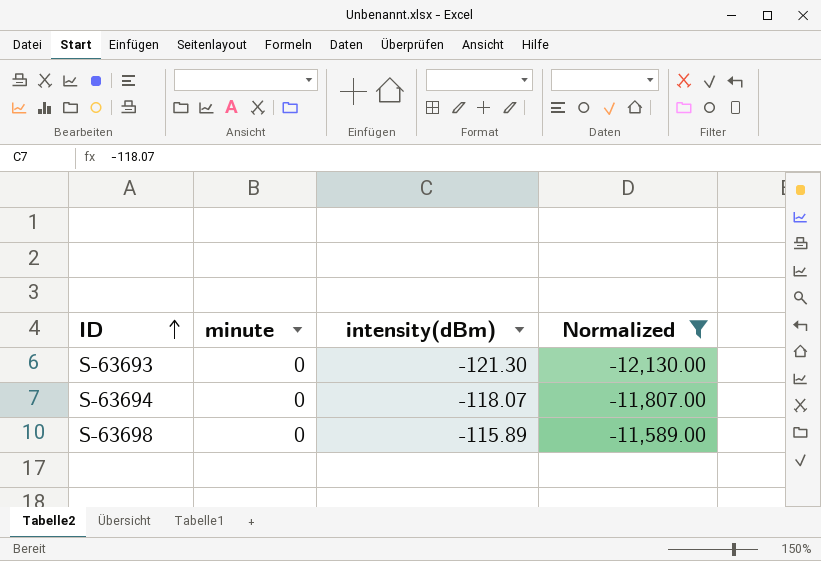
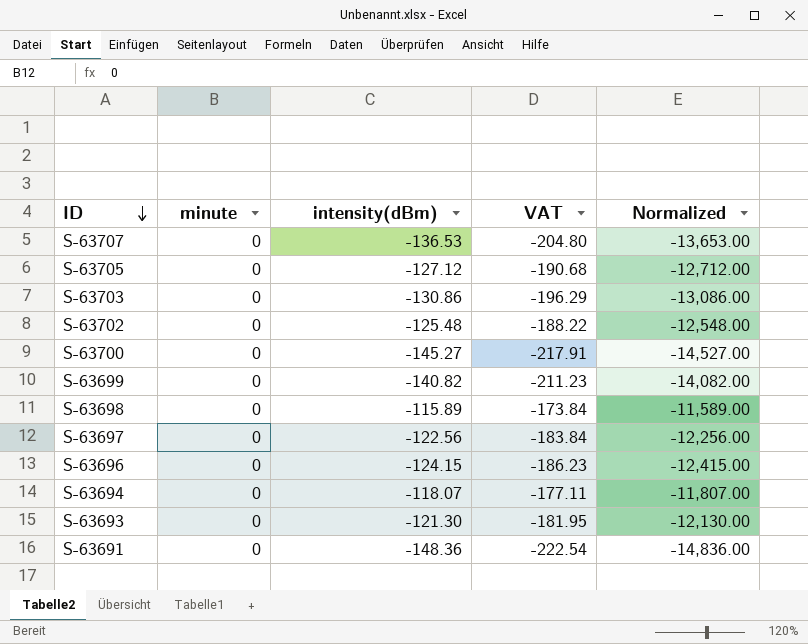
filter: Normalized >= -12,130.00 -> none
row order: ID ascending -> ID descending
column VAT | formula: none -> [intensity(dBm)] * 1.5

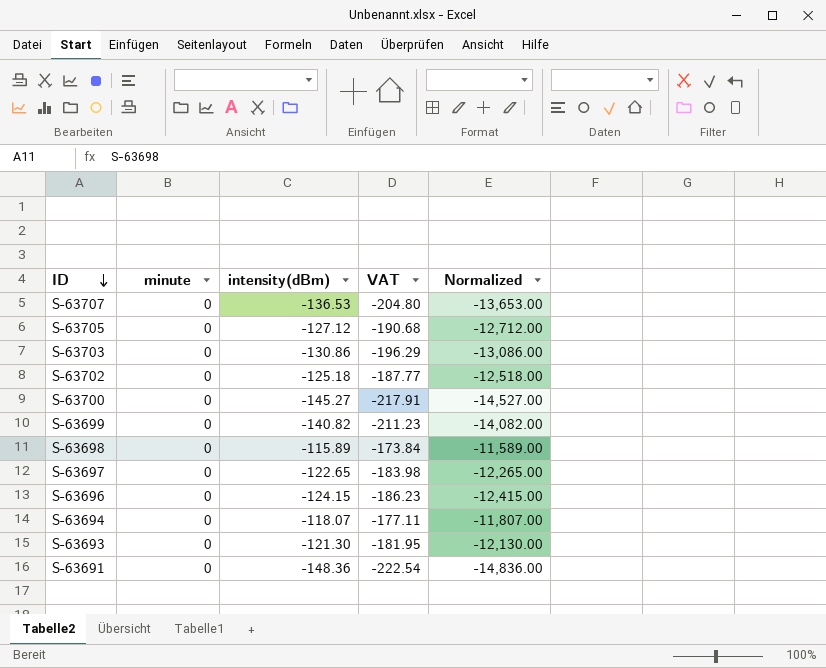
S-63702 | intensity(dBm): -125.48 -> -125.18
S-63702 | VAT: -188.22 -> -187.77
S-63702 | Normalized: -12,548.00 -> -12,518.00
S-63697 | intensity(dBm): -122.56 -> -122.65
S-63697 | VAT: -183.84 -> -183.98
S-63697 | Normalized: -12,256.00 -> -12,265.00

